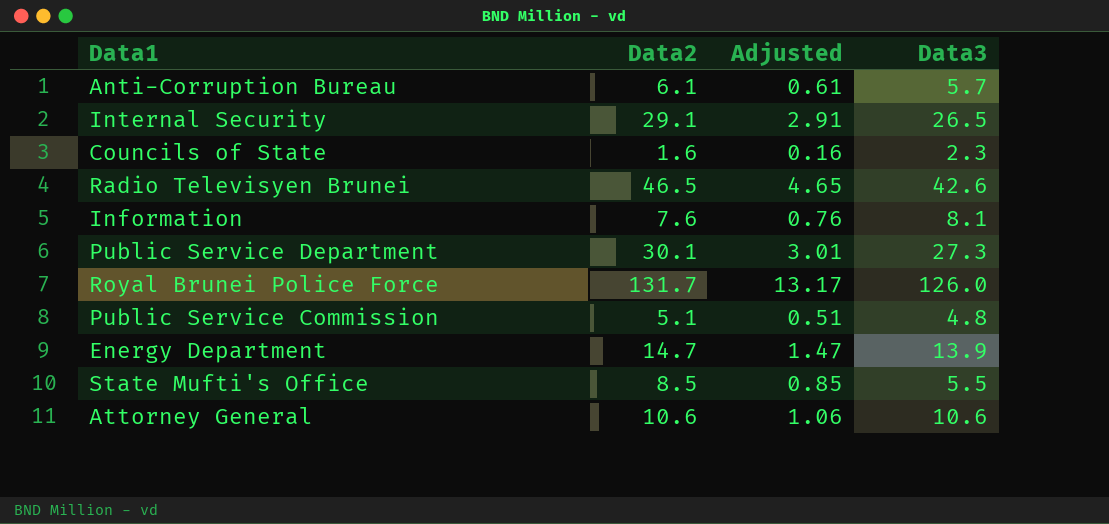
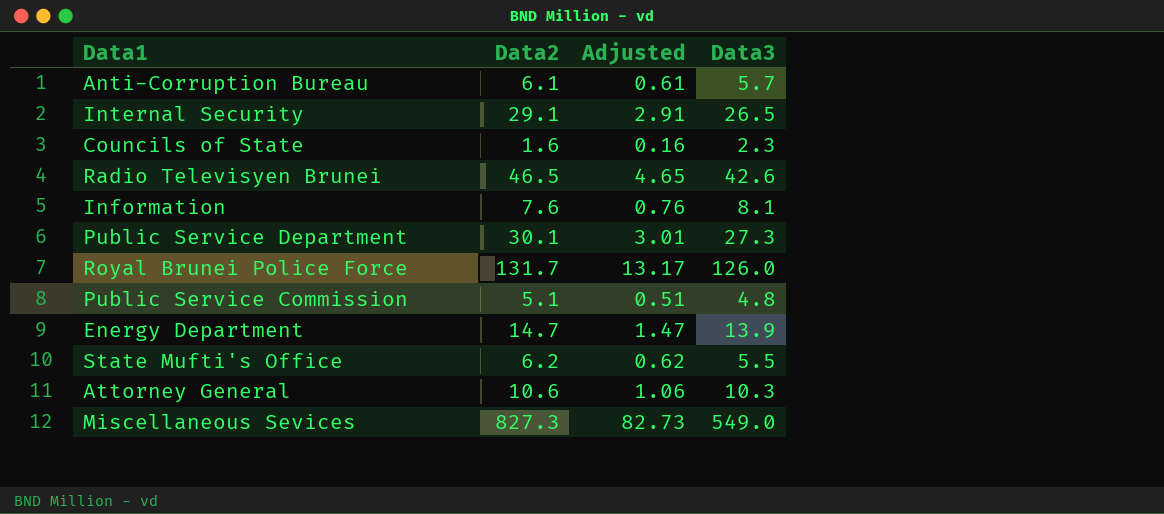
State Mufti's Office | Data2: 8.5 -> 6.2
State Mufti's Office | Adjusted: 0.85 -> 0.62
Attorney General | Data3: 10.6 -> 10.3
row Miscellaneous Sevices: none -> 827.3 | 82.73 | 549.0

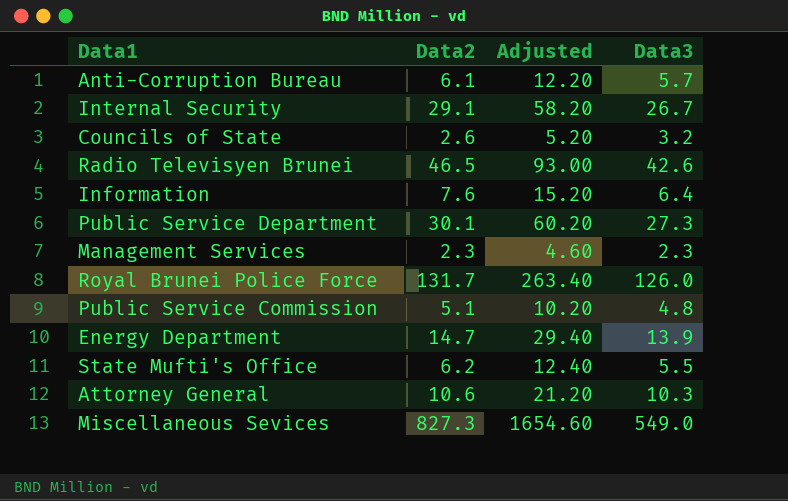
column Adjusted | formula: [Data2] * 0.1 -> [Data2] * 2
Internal Security | Data3: 26.5 -> 26.7
Councils of State | Data2: 1.6 -> 2.6
Councils of State | Data3: 2.3 -> 3.2
Information | Data3: 8.1 -> 6.4
row Management Services: none -> 2.3 | 4.60 | 2.3

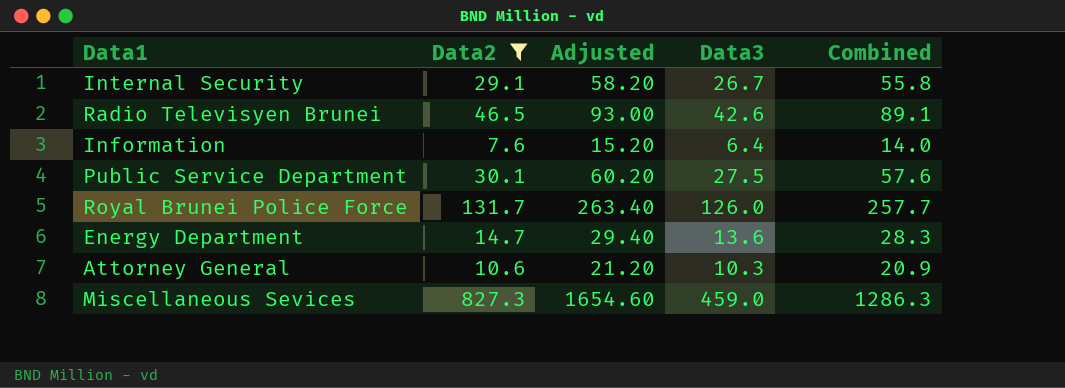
filter: none -> Data2 >= 7.6
column Combined | formula: none -> [Data2] + [Data3]
Public Service Department | Data3: 27.3 -> 27.5
Energy Department | Data3: 13.9 -> 13.6
Miscellaneous Sevices | Data3: 549.0 -> 459.0

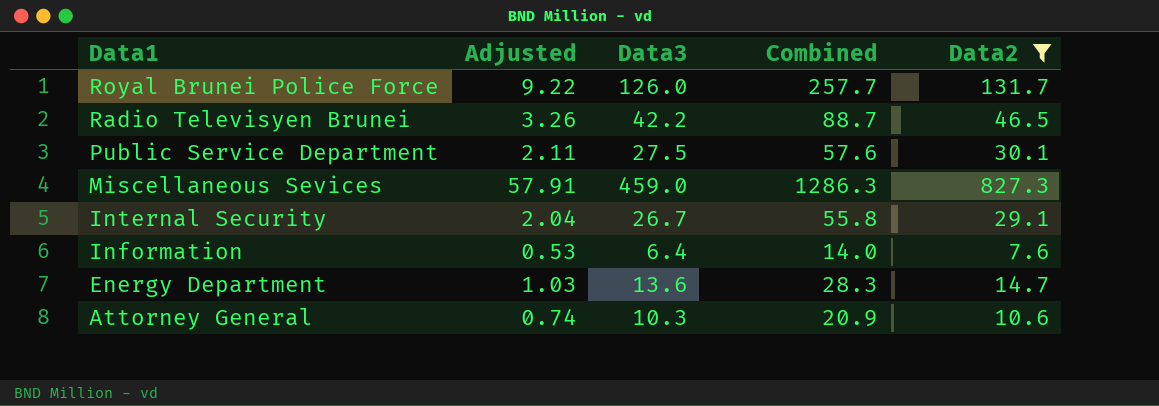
row order: none -> Data1 descending
column Adjusted | formula: [Data2] * 2 -> [Data2] * 0.07
column Data2 | position: 2 -> 5
Radio Televisyen Brunei | Data3: 42.6 -> 42.2
Radio Televisyen Brunei | Combined: 89.1 -> 88.7

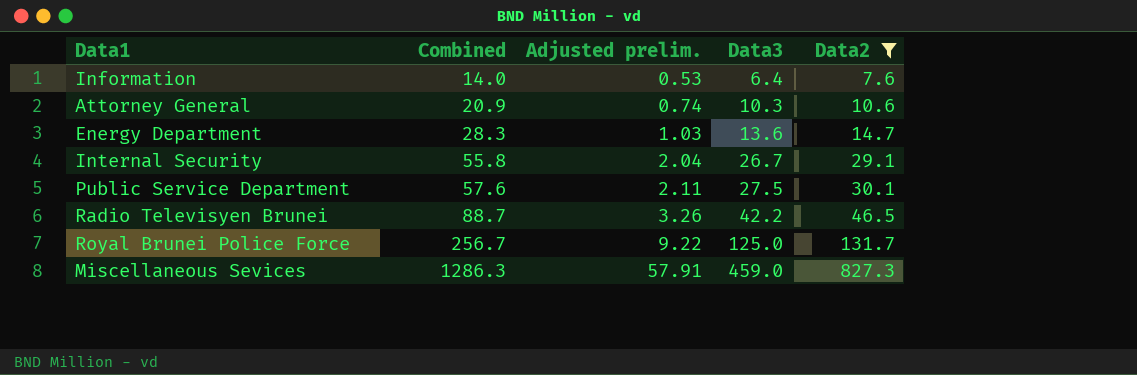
row order: Data1 descending -> Combined ascending
column Combined | position: 4 -> 2
column name: Adjusted -> Adjusted prelim.
Royal Brunei Police Force | Combined: 257.7 -> 256.7
Royal Brunei Police Force | Data3: 126.0 -> 125.0

